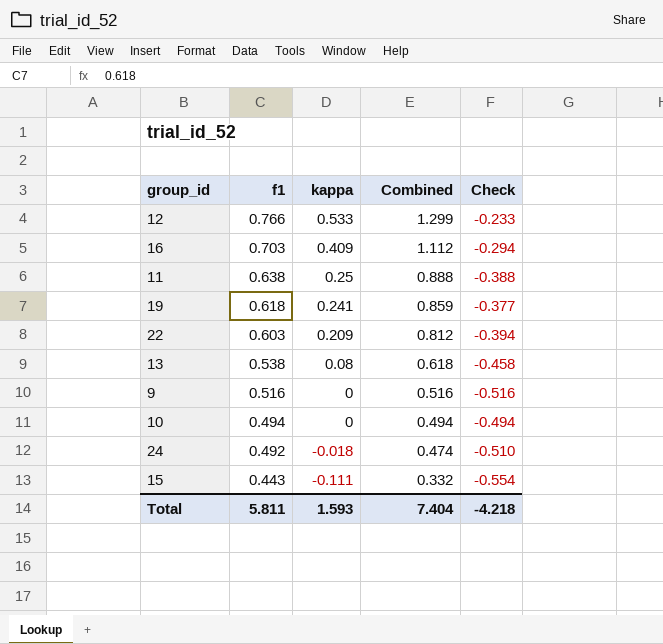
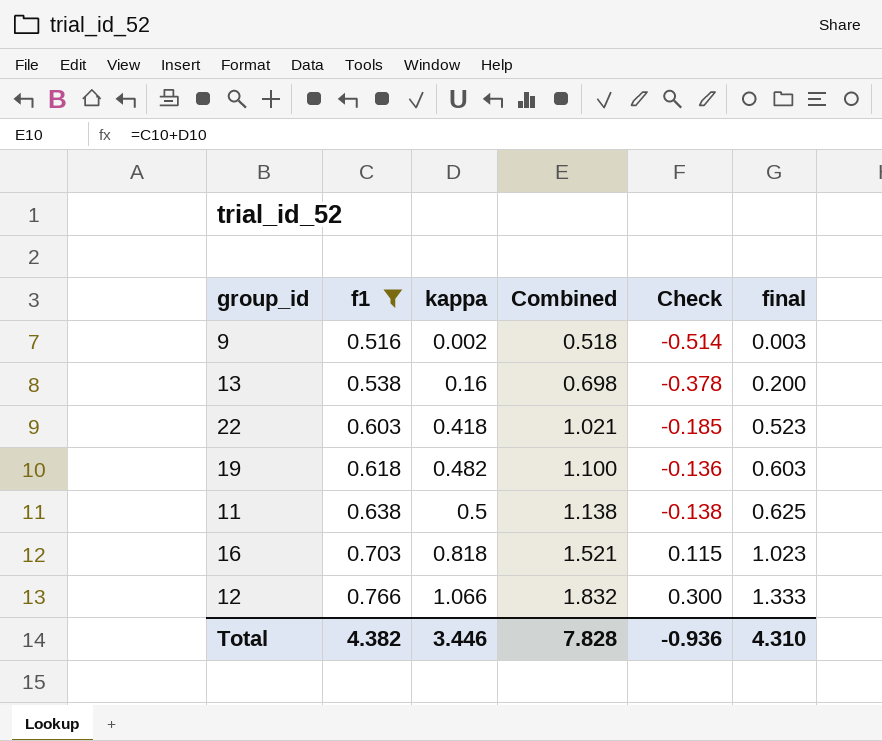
filter: none -> f1 >= 0.516
row order: f1 descending -> f1 ascending
column final | formula: none -> [kappa] * 1.25
9 | kappa: 0 -> 0.002
9 | Combined: 0.516 -> 0.518
9 | Check: -0.516 -> -0.514
13 | kappa: 0.08 -> 0.16
13 | Combined: 0.618 -> 0.698
13 | Check: -0.458 -> -0.378
22 | kappa: 0.209 -> 0.418
22 | Combined: 0.812 -> 1.021
22 | Check: -0.394 -> -0.185
19 | kappa: 0.241 -> 0.482
19 | Combined: 0.859 -> 1.100
19 | Check: -0.377 -> -0.136
11 | kappa: 0.25 -> 0.5
11 | Combined: 0.888 -> 1.138
11 | Check: -0.388 -> -0.138
16 | kappa: 0.409 -> 0.818
16 | Combined: 1.112 -> 1.521
16 | Check: -0.294 -> 0.115
12 | kappa: 0.533 -> 1.066
12 | Combined: 1.299 -> 1.832
12 | Check: -0.233 -> 0.300
Total | f1: 5.811 -> 4.382
Total | kappa: 1.593 -> 3.446
Total | Combined: 7.404 -> 7.828
Total | Check: -4.218 -> -0.936

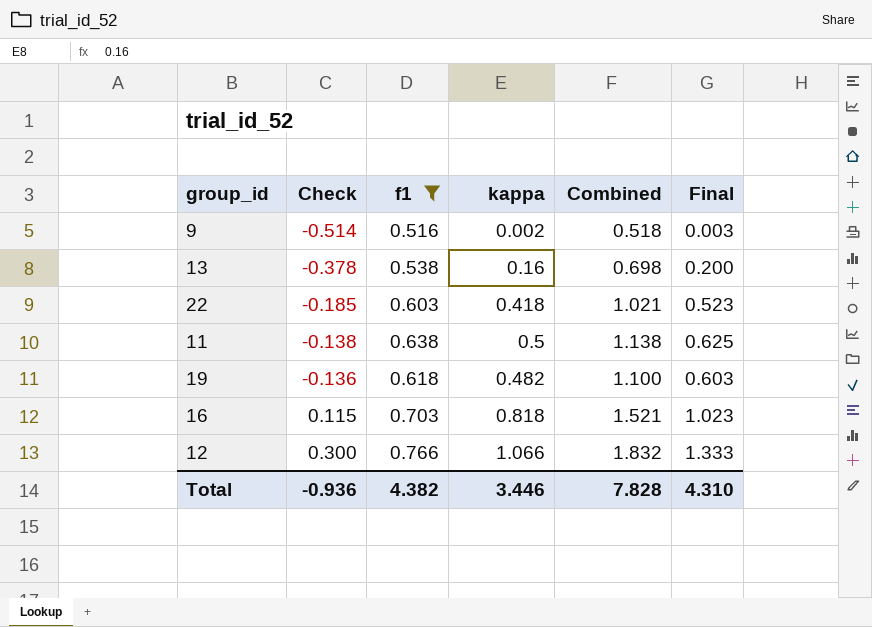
row order: f1 ascending -> Check ascending
column Check | position: 5 -> 2
column name: final -> Final

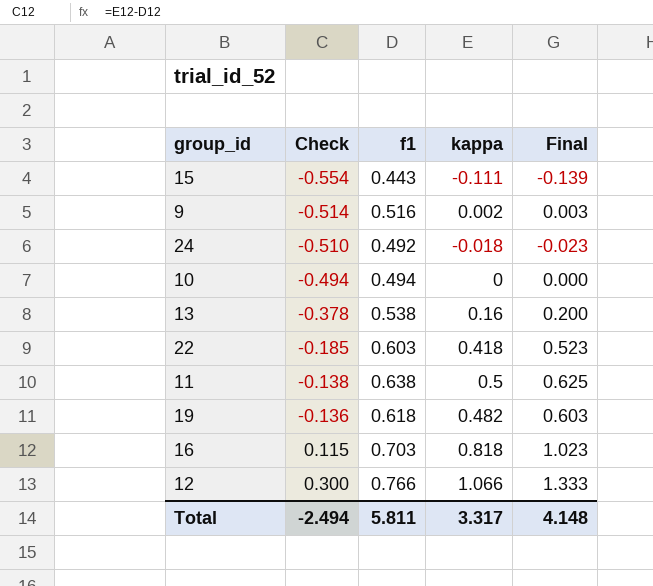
filter: f1 >= 0.516 -> none
column Combined | formula: [f1] + [kappa] -> none
Total | Check: -0.936 -> -2.494
Total | f1: 4.382 -> 5.811
Total | kappa: 3.446 -> 3.317
Total | Final: 4.310 -> 4.148

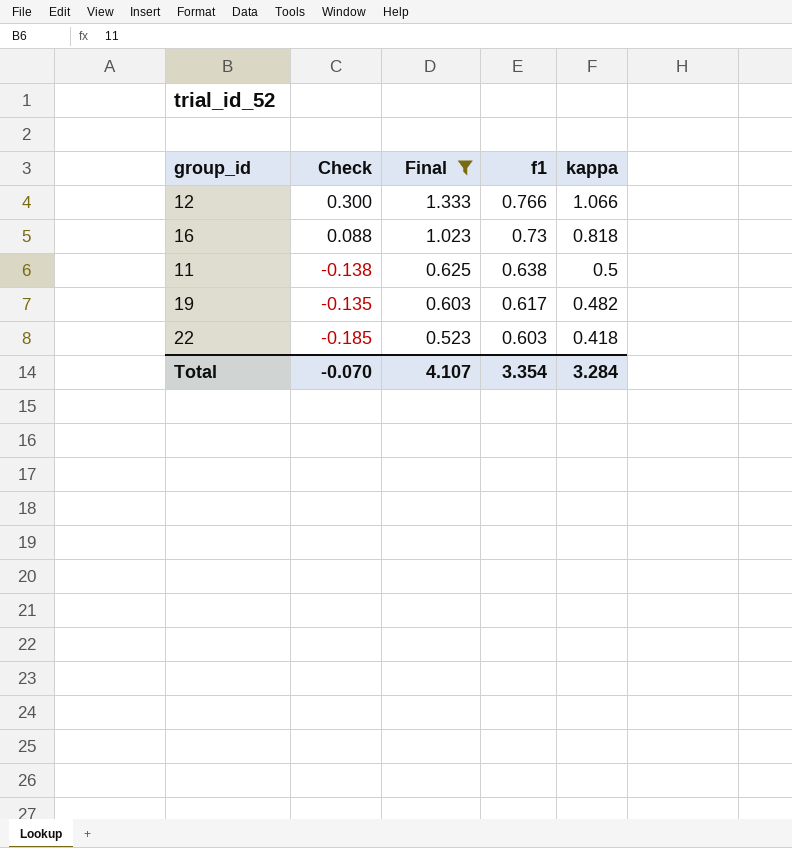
filter: none -> Final >= 0.523
row order: Check ascending -> Final descending
column Final | position: 5 -> 3
16 | Check: 0.115 -> 0.088
16 | f1: 0.703 -> 0.73
19 | Check: -0.136 -> -0.135
19 | f1: 0.618 -> 0.617
Total | Check: -2.494 -> -0.070
Total | Final: 4.148 -> 4.107
Total | f1: 5.811 -> 3.354
Total | kappa: 3.317 -> 3.284

